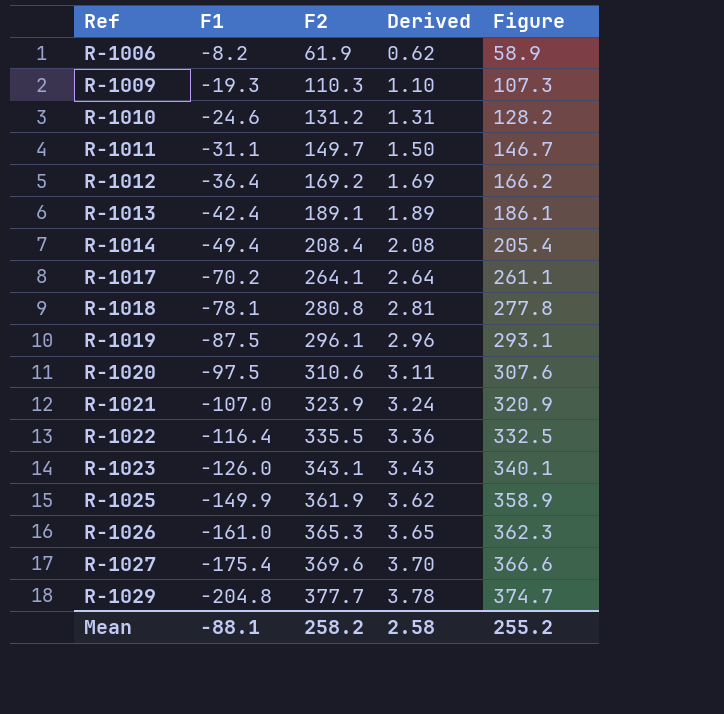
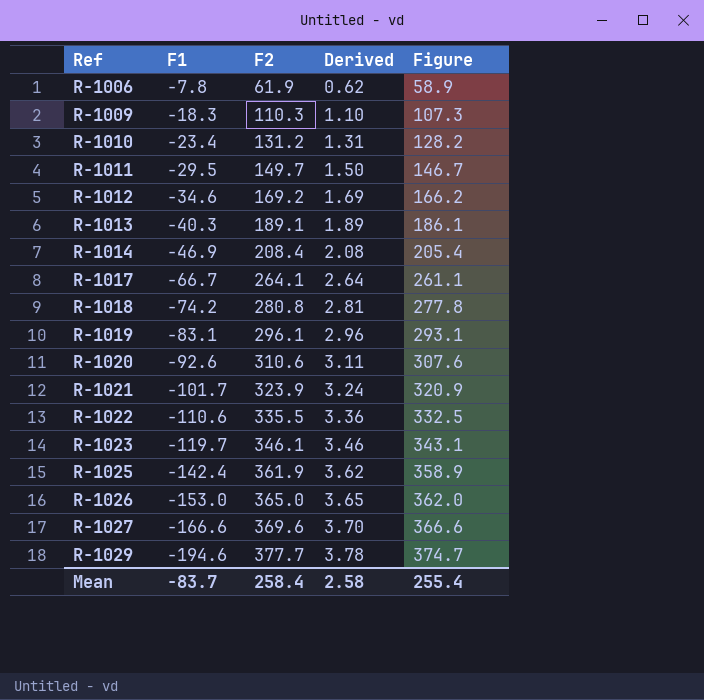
R-1006 | F1: -8.2 -> -7.8
R-1009 | F1: -19.3 -> -18.3
R-1010 | F1: -24.6 -> -23.4
R-1011 | F1: -31.1 -> -29.5
R-1012 | F1: -36.4 -> -34.6
R-1013 | F1: -42.4 -> -40.3
R-1014 | F1: -49.4 -> -46.9
R-1017 | F1: -70.2 -> -66.7
R-1018 | F1: -78.1 -> -74.2
R-1019 | F1: -87.5 -> -83.1
R-1020 | F1: -97.5 -> -92.6
R-1021 | F1: -107.0 -> -101.7
R-1022 | F1: -116.4 -> -110.6
R-1023 | F1: -126.0 -> -119.7
R-1023 | F2: 343.1 -> 346.1
R-1023 | Derived: 3.43 -> 3.46
R-1023 | Figure: 340.1 -> 343.1
R-1025 | F1: -149.9 -> -142.4
R-1026 | F1: -161.0 -> -153.0
R-1026 | F2: 365.3 -> 365.0
R-1026 | Figure: 362.3 -> 362.0
R-1027 | F1: -175.4 -> -166.6
R-1029 | F1: -204.8 -> -194.6
Mean | F1: -88.1 -> -83.7
Mean | F2: 258.2 -> 258.4
Mean | Figure: 255.2 -> 255.4

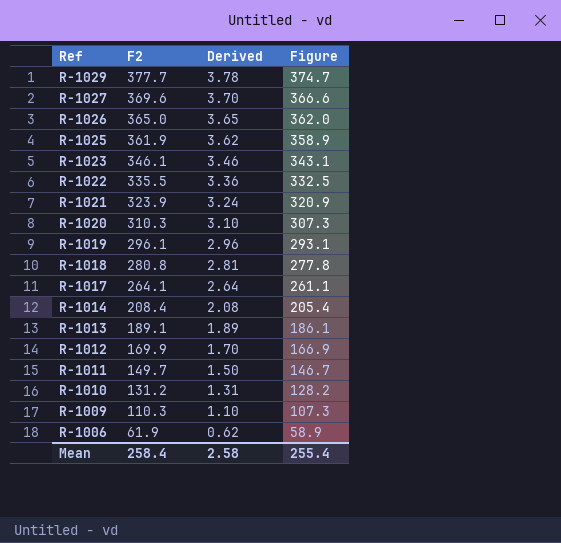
row order: Ref ascending -> Ref descending
column F1 | position: 2 -> none
R-1020 | F2: 310.6 -> 310.3
R-1020 | Derived: 3.11 -> 3.10
R-1020 | Figure: 307.6 -> 307.3
R-1012 | F2: 169.2 -> 169.9
R-1012 | Derived: 1.69 -> 1.70
R-1012 | Figure: 166.2 -> 166.9

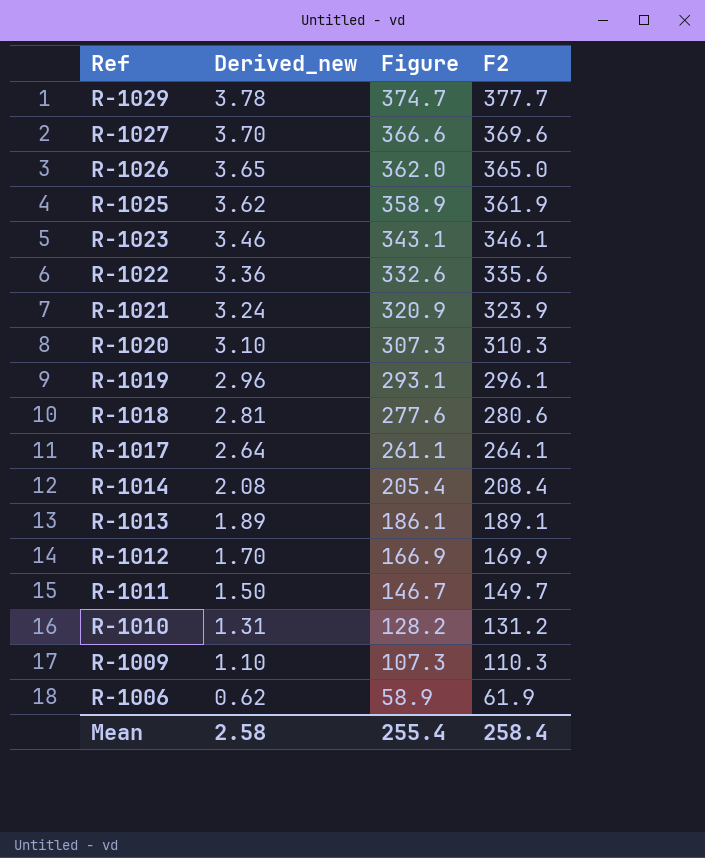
column name: Derived -> Derived_new
column F2 | position: 2 -> 4
R-1022 | Figure: 332.5 -> 332.6
R-1022 | F2: 335.5 -> 335.6
R-1018 | Figure: 277.8 -> 277.6
R-1018 | F2: 280.8 -> 280.6

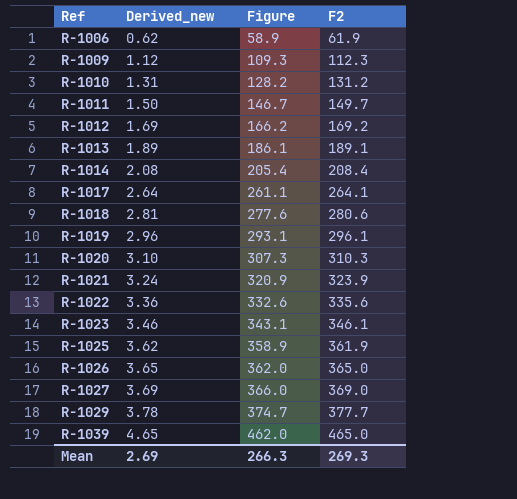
row order: Ref descending -> Ref ascending
R-1009 | Derived_new: 1.10 -> 1.12
R-1009 | Figure: 107.3 -> 109.3
R-1009 | F2: 110.3 -> 112.3
R-1012 | Derived_new: 1.70 -> 1.69
R-1012 | Figure: 166.9 -> 166.2
R-1012 | F2: 169.9 -> 169.2
R-1027 | Derived_new: 3.70 -> 3.69
R-1027 | Figure: 366.6 -> 366.0
R-1027 | F2: 369.6 -> 369.0
row R-1039: none -> 4.65 | 462.0 | 465.0
Mean | Derived_new: 2.58 -> 2.69
Mean | Figure: 255.4 -> 266.3
Mean | F2: 258.4 -> 269.3

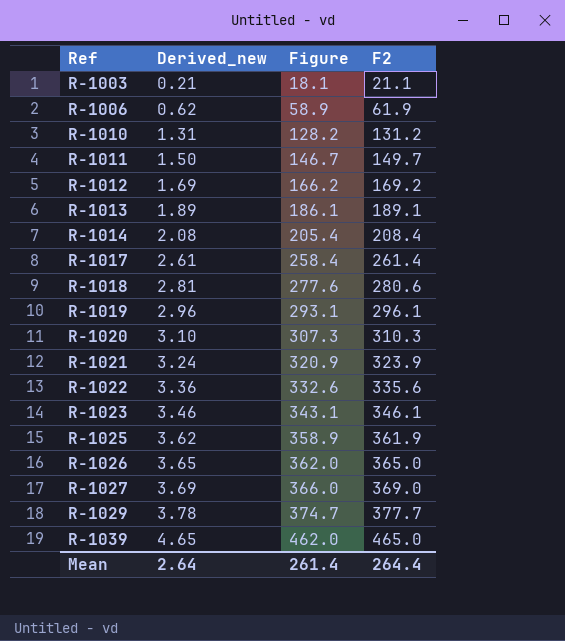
row R-1009: 1.12 | 109.3 | 112.3 -> none
row R-1003: none -> 0.21 | 18.1 | 21.1
R-1017 | Derived_new: 2.64 -> 2.61
R-1017 | Figure: 261.1 -> 258.4
R-1017 | F2: 264.1 -> 261.4
Mean | Derived_new: 2.69 -> 2.64
Mean | Figure: 266.3 -> 261.4
Mean | F2: 269.3 -> 264.4

